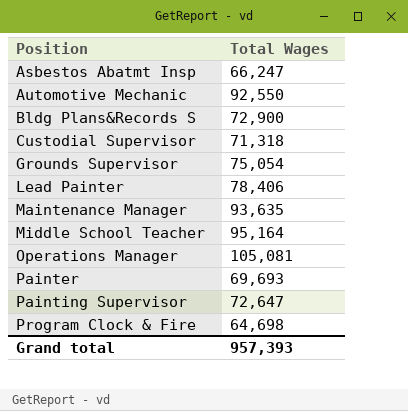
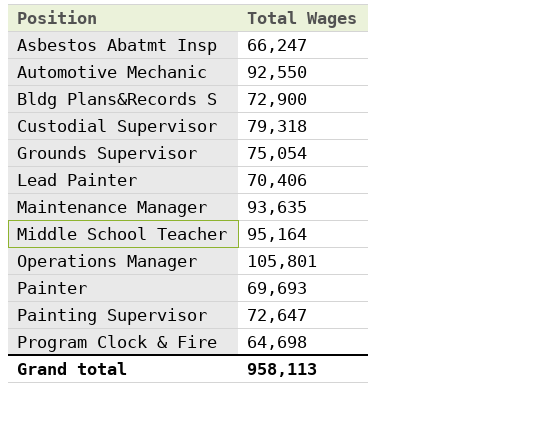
Custodial Supervisor | Total Wages: 71,318 -> 79,318
Lead Painter | Total Wages: 78,406 -> 70,406
Operations Manager | Total Wages: 105,081 -> 105,801
Grand total | Total Wages: 957,393 -> 958,113

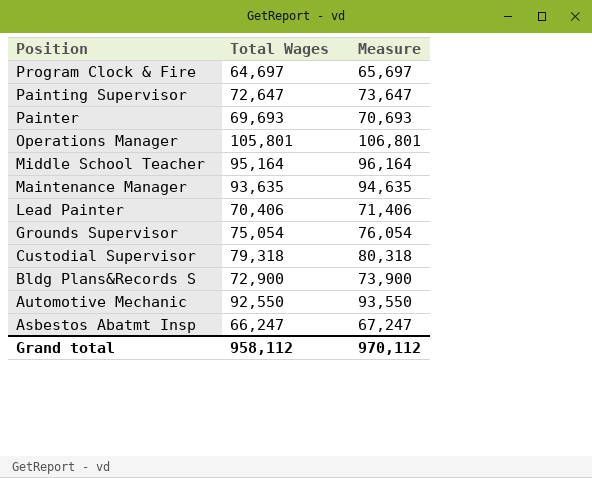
row order: Position ascending -> Position descending
column Measure | formula: none -> [Total Wages] + 1000
Program Clock & Fire | Total Wages: 64,698 -> 64,697
Grand total | Total Wages: 958,113 -> 958,112

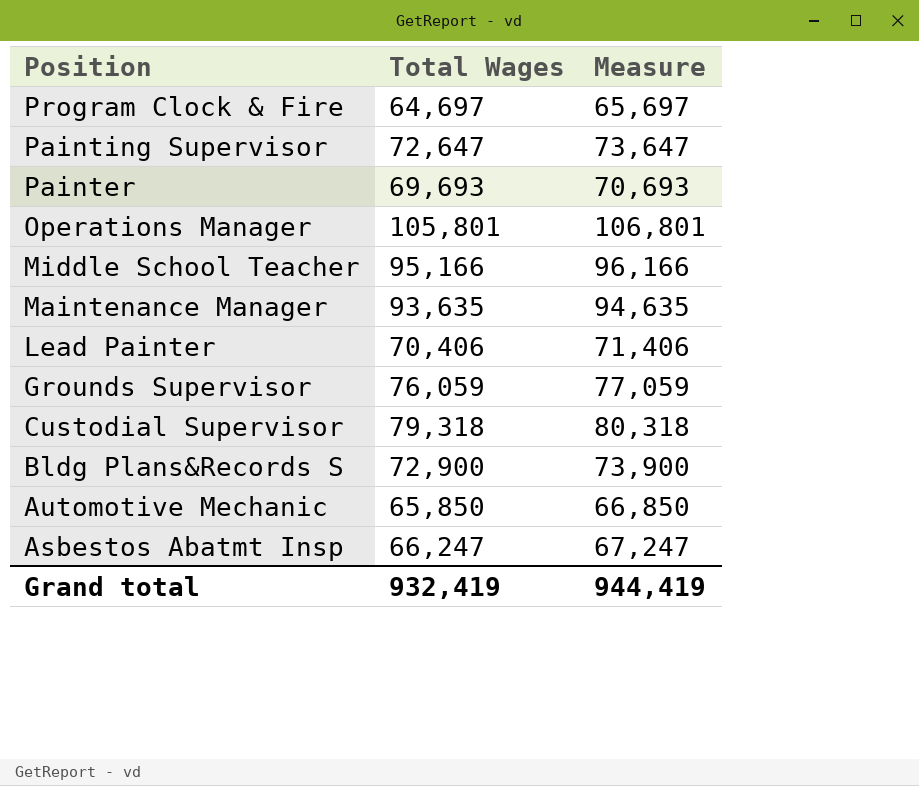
Middle School Teacher | Total Wages: 95,164 -> 95,166
Middle School Teacher | Measure: 96,164 -> 96,166
Grounds Supervisor | Total Wages: 75,054 -> 76,059
Grounds Supervisor | Measure: 76,054 -> 77,059
Automotive Mechanic | Total Wages: 92,550 -> 65,850
Automotive Mechanic | Measure: 93,550 -> 66,850
Grand total | Total Wages: 958,112 -> 932,419
Grand total | Measure: 970,112 -> 944,419

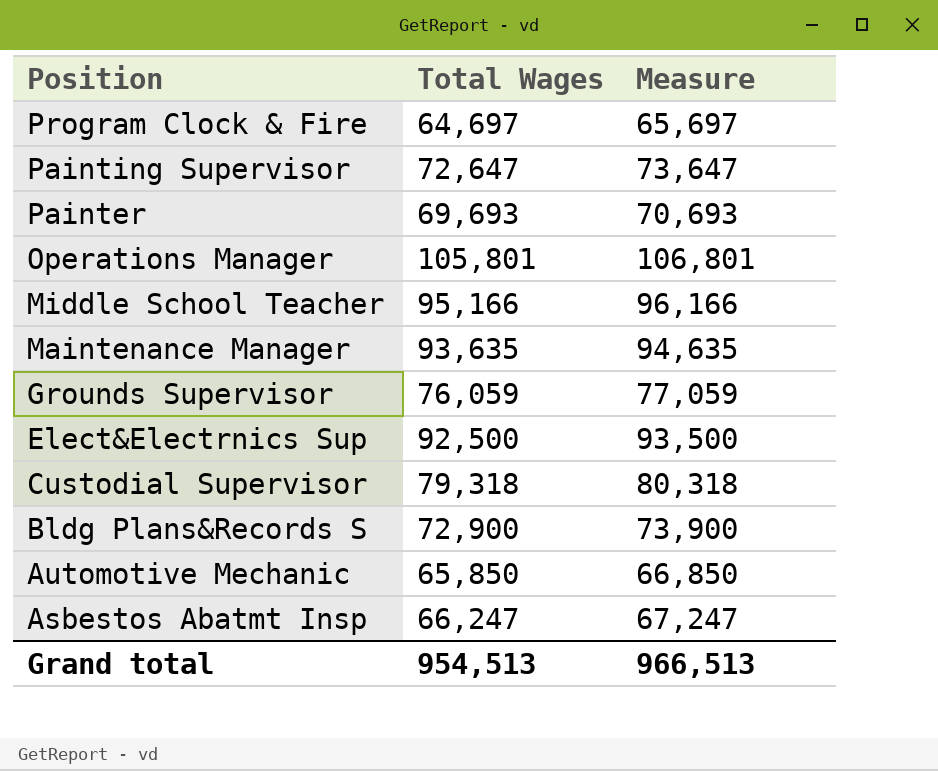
row Lead Painter: 70,406 | 71,406 -> none
row Elect&Electrnics Sup: none -> 92,500 | 93,500
Grand total | Total Wages: 932,419 -> 954,513
Grand total | Measure: 944,419 -> 966,513

